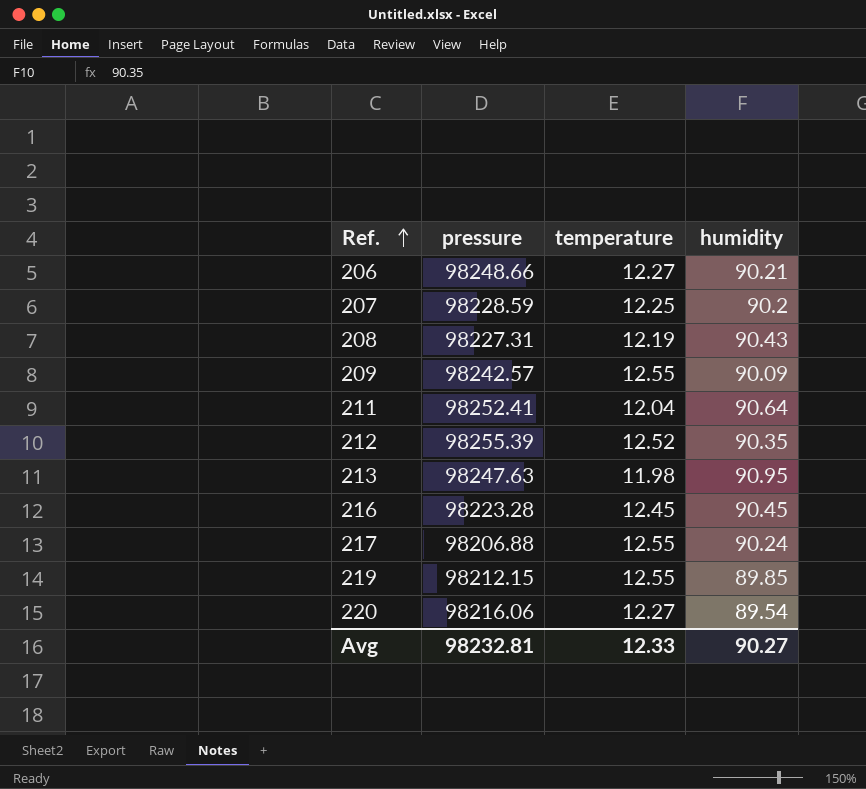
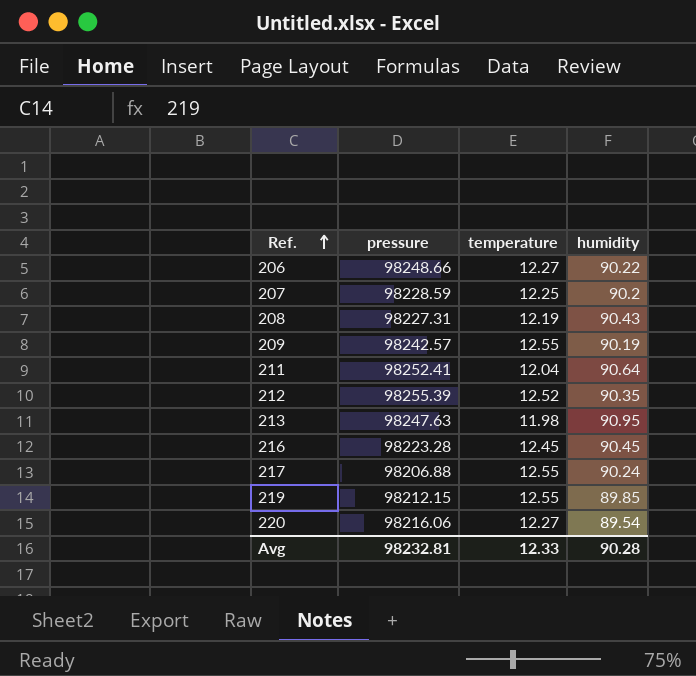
206 | humidity: 90.21 -> 90.22
209 | humidity: 90.09 -> 90.19
Avg | humidity: 90.27 -> 90.28

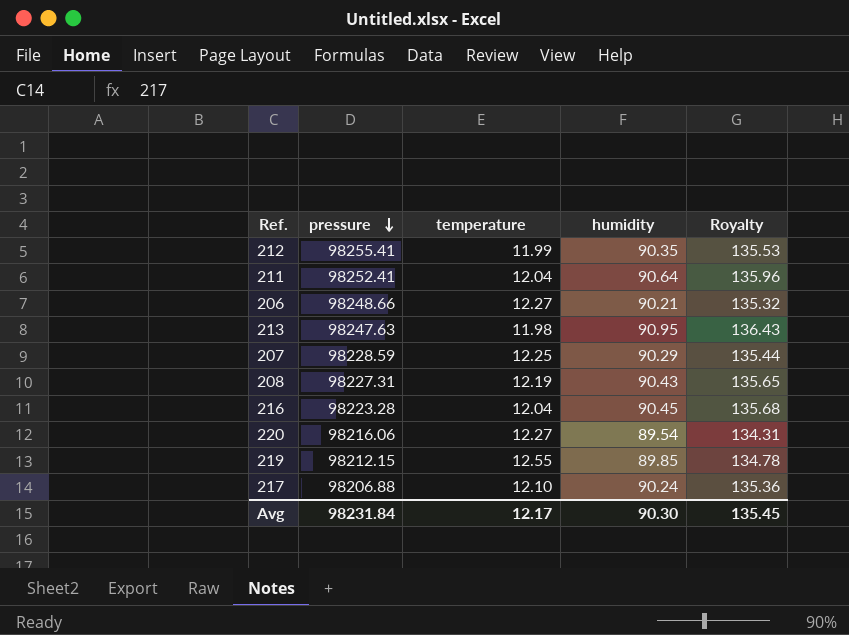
row order: Ref. ascending -> pressure descending
column Royalty | formula: none -> [humidity] * 1.5
row 209: 98242.57 | 12.55 | 90.19 -> none
212 | pressure: 98255.39 -> 98255.41
212 | temperature: 12.52 -> 11.99
206 | humidity: 90.22 -> 90.21
207 | humidity: 90.2 -> 90.29
216 | temperature: 12.45 -> 12.04
217 | temperature: 12.55 -> 12.10
Avg | pressure: 98232.81 -> 98231.84
Avg | temperature: 12.33 -> 12.17
Avg | humidity: 90.28 -> 90.30

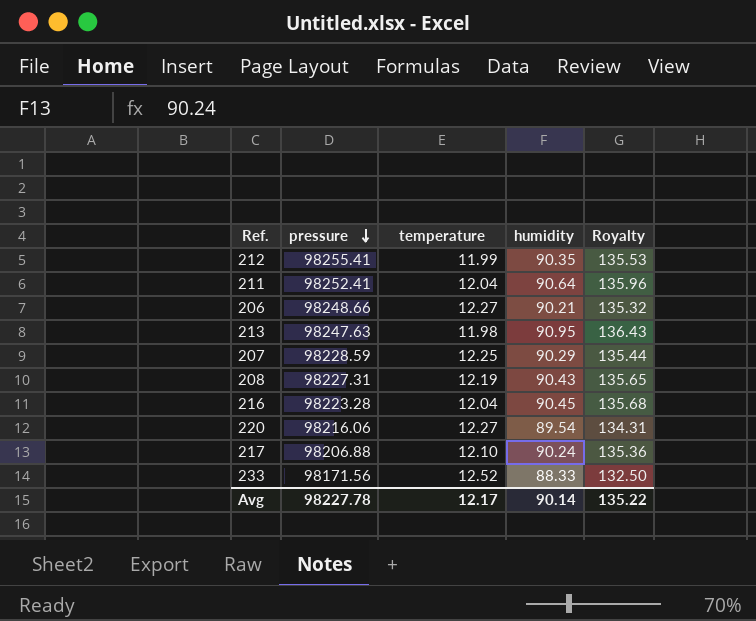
row 219: 98212.15 | 12.55 | 89.85 | 134.78 -> none
row 233: none -> 98171.56 | 12.52 | 88.33 | 132.50
Avg | pressure: 98231.84 -> 98227.78
Avg | humidity: 90.30 -> 90.14
Avg | Royalty: 135.45 -> 135.22

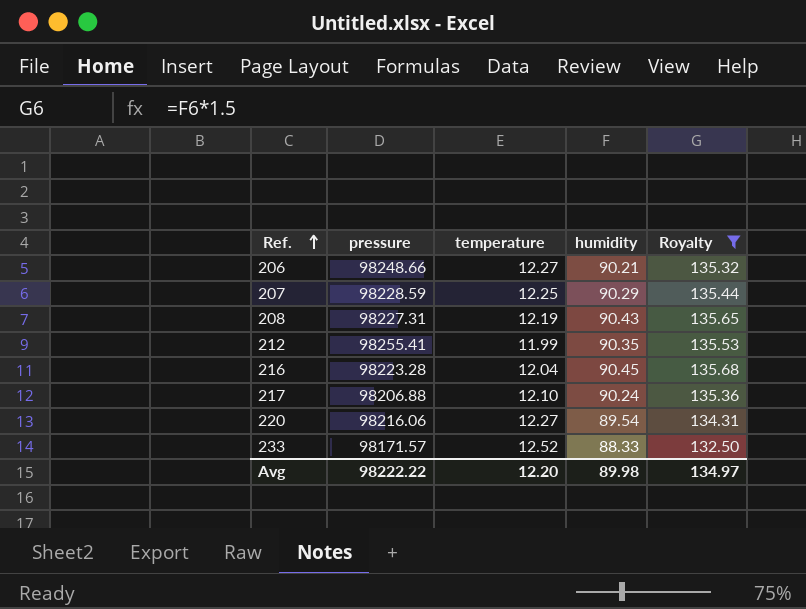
filter: none -> Royalty <= 135.68
row order: pressure descending -> Ref. ascending
233 | pressure: 98171.56 -> 98171.57
Avg | pressure: 98227.78 -> 98222.22
Avg | temperature: 12.17 -> 12.20
Avg | humidity: 90.14 -> 89.98
Avg | Royalty: 135.22 -> 134.97

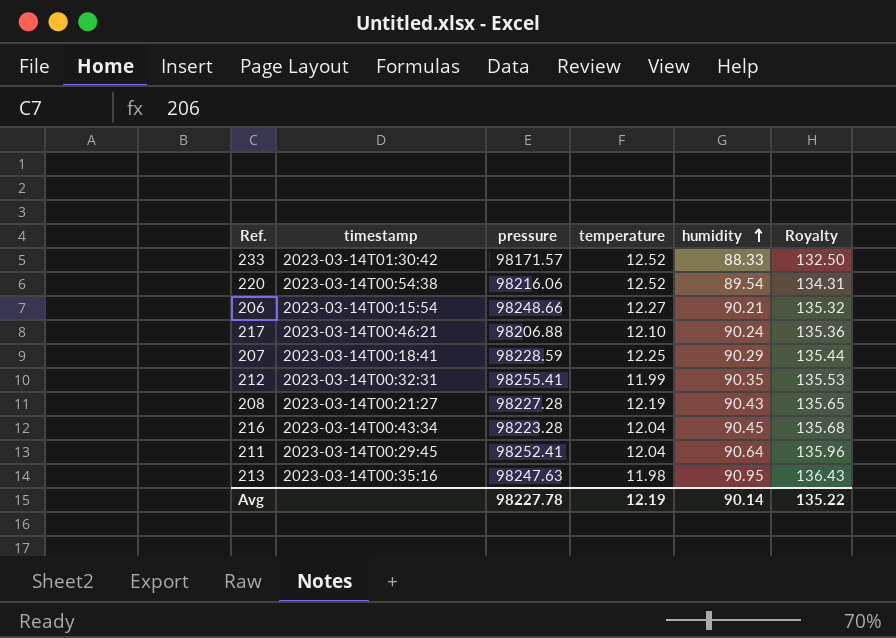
filter: Royalty <= 135.68 -> none
row order: Ref. ascending -> humidity ascending
column timestamp | position: none -> 2
220 | temperature: 12.27 -> 12.52
208 | pressure: 98227.31 -> 98227.28
Avg | pressure: 98222.22 -> 98227.78
Avg | temperature: 12.20 -> 12.19
Avg | humidity: 89.98 -> 90.14
Avg | Royalty: 134.97 -> 135.22

